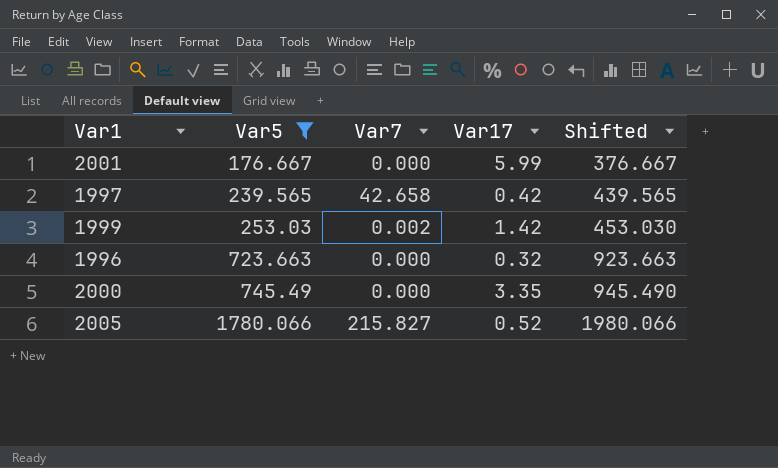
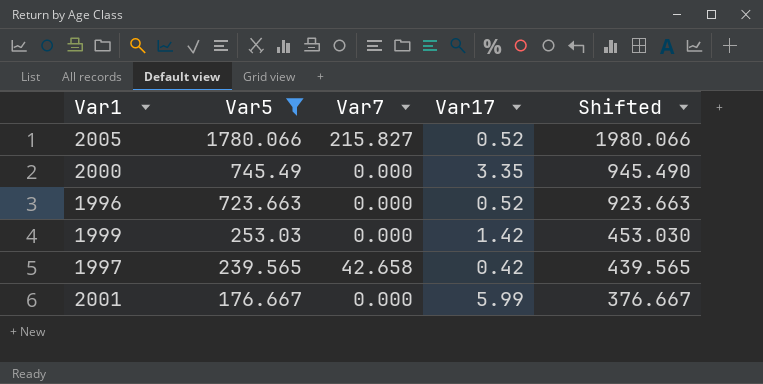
row order: Var5 ascending -> Var5 descending
1996 | Var17: 0.32 -> 0.52
1999 | Var7: 0.002 -> 0.000

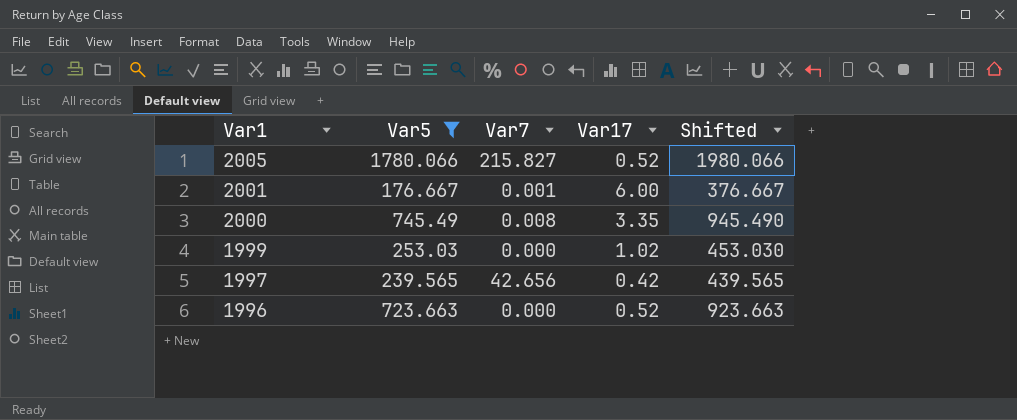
row order: Var5 descending -> Var1 descending
2001 | Var7: 0.000 -> 0.001
2001 | Var17: 5.99 -> 6.00
2000 | Var7: 0.000 -> 0.008
1999 | Var17: 1.42 -> 1.02
1997 | Var7: 42.658 -> 42.656

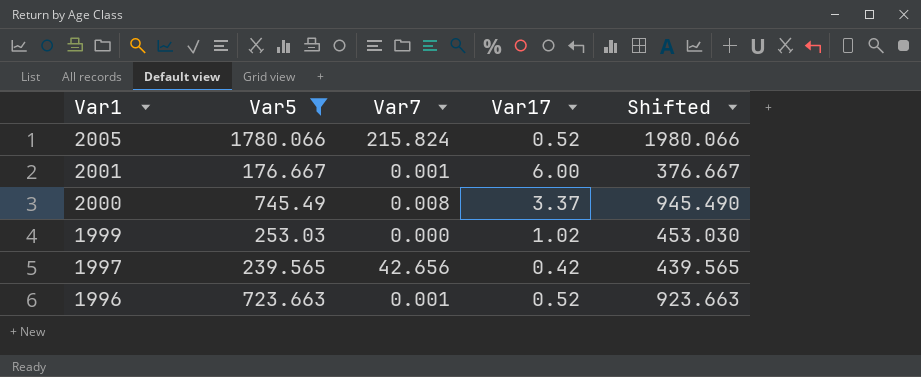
2005 | Var7: 215.827 -> 215.824
2000 | Var17: 3.35 -> 3.37
1996 | Var7: 0.000 -> 0.001

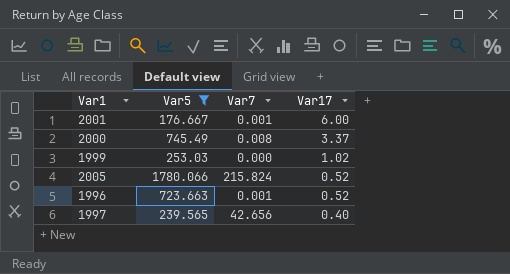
row order: Var1 descending -> Var17 descending
column Shifted | formula: [Var5] + 200 -> none
1997 | Var17: 0.42 -> 0.40

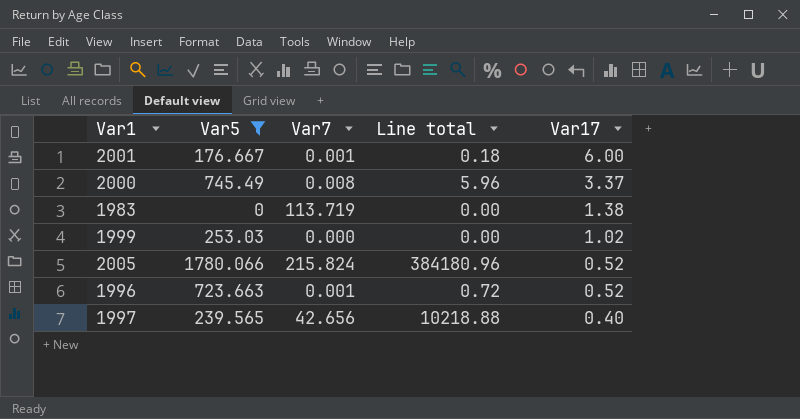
column Line total | formula: none -> [Var5] * [Var7]
row 1983: none -> 0 | 113.719 | 0.00 | 1.38

